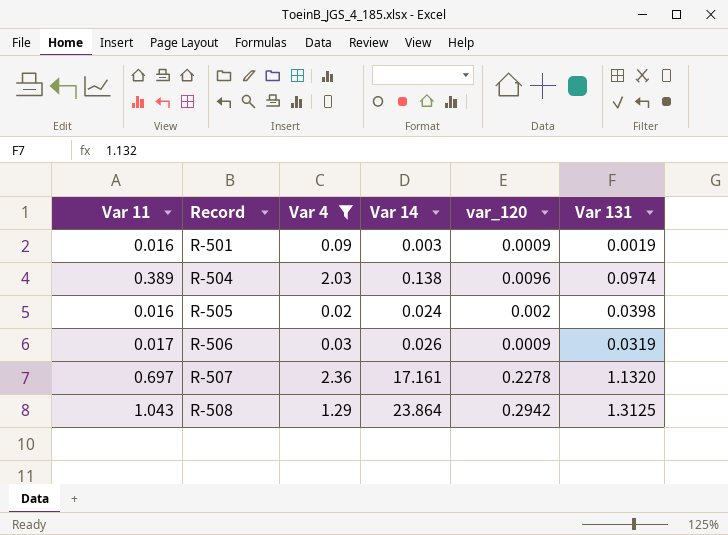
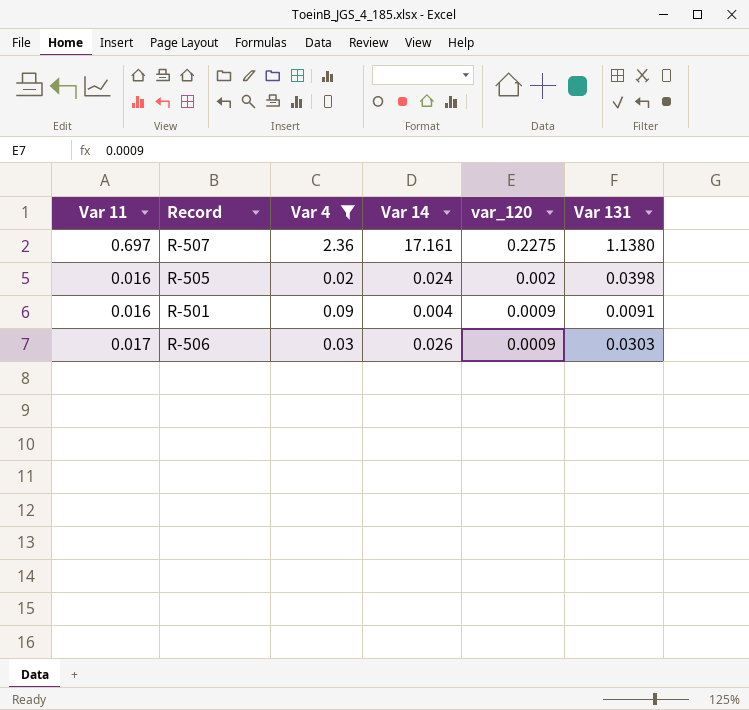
row order: Record ascending -> var_120 descending
row R-504: 0.389 | 2.03 | 0.138 | 0.0096 | 0.0974 -> none
row R-508: 1.043 | 1.29 | 23.864 | 0.2942 | 1.3125 -> none
R-507 | var_120: 0.2278 -> 0.2275
R-507 | Var 131: 1.1320 -> 1.1380
R-501 | Var 14: 0.003 -> 0.004
R-501 | Var 131: 0.0019 -> 0.0091
R-506 | Var 131: 0.0319 -> 0.0303

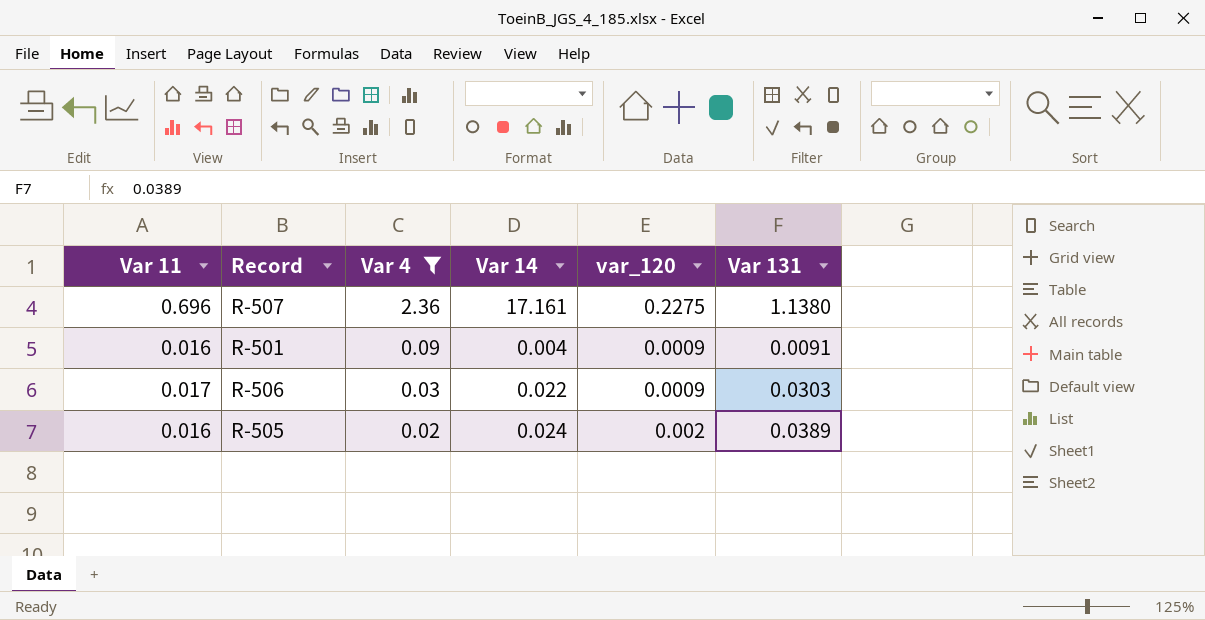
row order: var_120 descending -> Var 4 descending
R-507 | Var 11: 0.697 -> 0.696
R-506 | Var 14: 0.026 -> 0.022
R-505 | Var 131: 0.0398 -> 0.0389

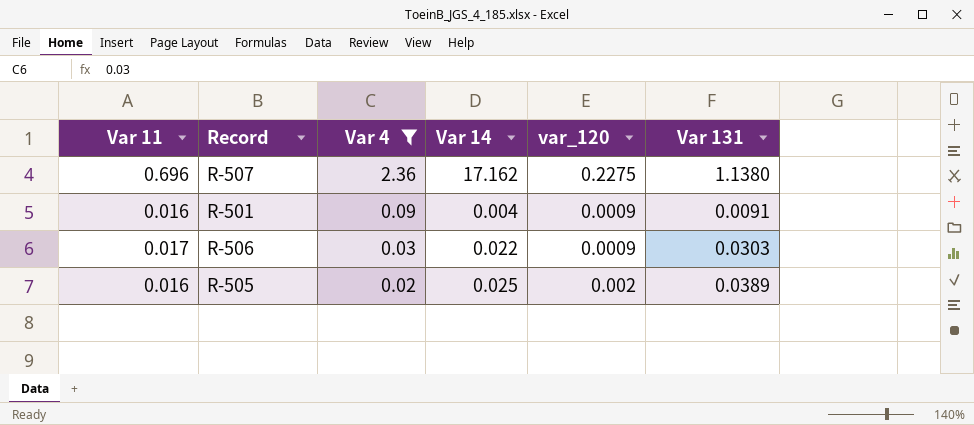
R-507 | Var 14: 17.161 -> 17.162
R-505 | Var 14: 0.024 -> 0.025

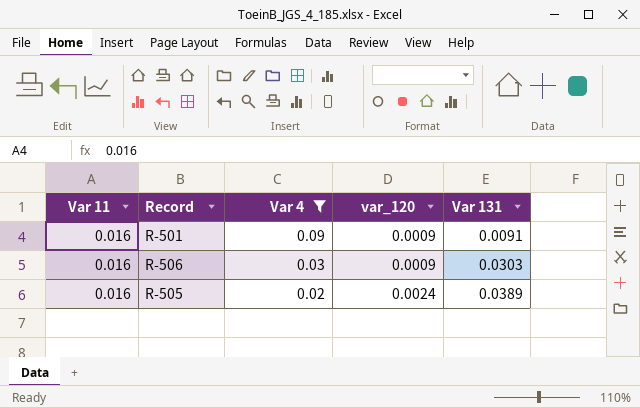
column Var 14 | position: 4 -> none
row R-507: 0.696 | 2.36 | 17.162 | 0.2275 | 1.1380 -> none
R-506 | Var 11: 0.017 -> 0.016
R-505 | var_120: 0.002 -> 0.0024

